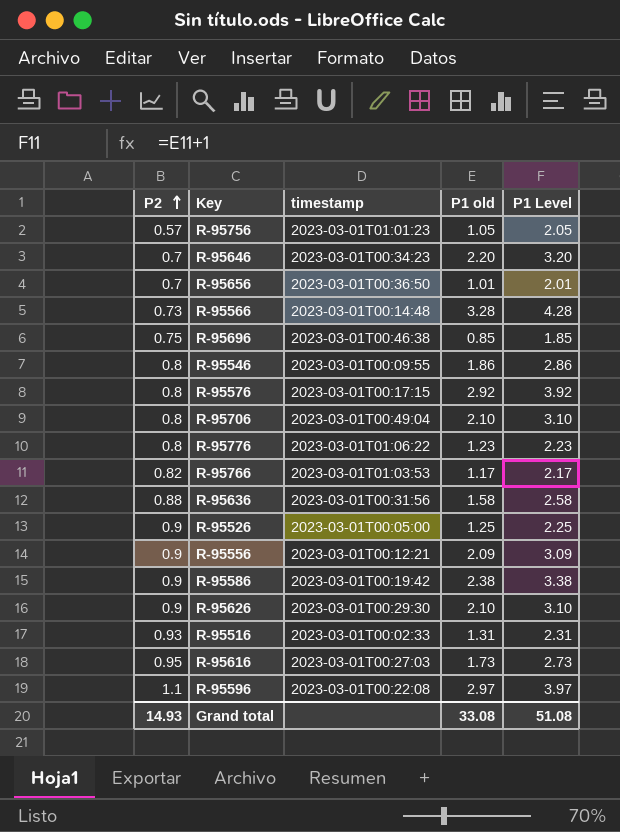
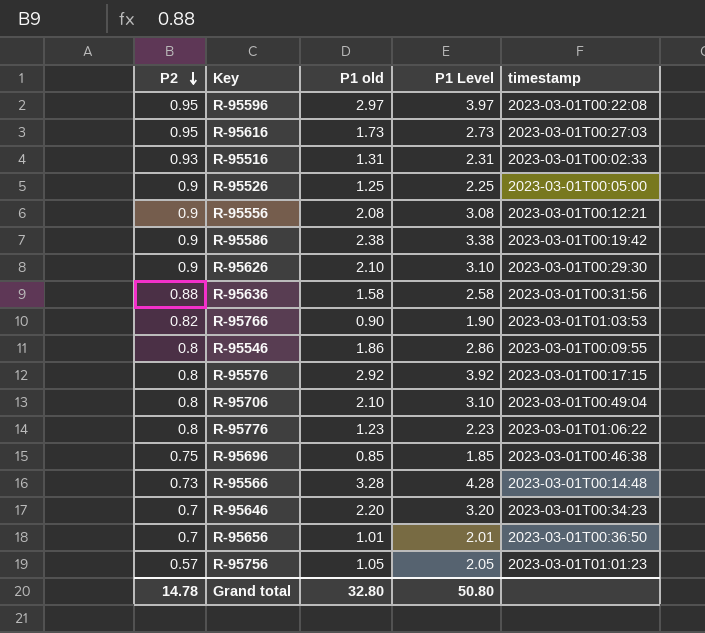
row order: P2 ascending -> P2 descending
column timestamp | position: 3 -> 5
R-95596 | P2: 1.1 -> 0.95
R-95556 | P1 old: 2.09 -> 2.08
R-95556 | P1 Level: 3.09 -> 3.08
R-95766 | P1 old: 1.17 -> 0.90
R-95766 | P1 Level: 2.17 -> 1.90
Grand total | P2: 14.93 -> 14.78
Grand total | P1 old: 33.08 -> 32.80
Grand total | P1 Level: 51.08 -> 50.80

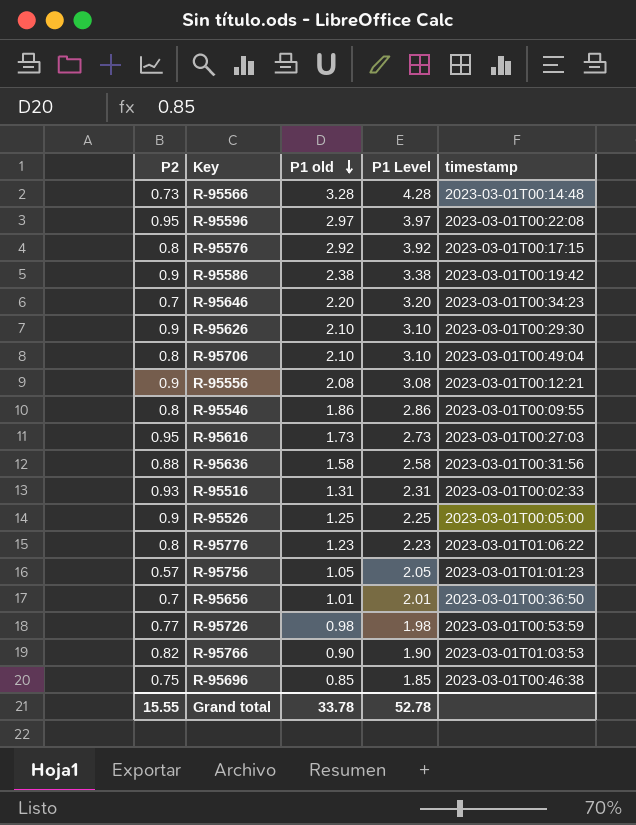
row order: P2 descending -> P1 old descending
row R-95726: none -> 0.77 | 0.98 | 1.98 | 2023-03-01T00:53:59
Grand total | P2: 14.78 -> 15.55
Grand total | P1 old: 32.80 -> 33.78
Grand total | P1 Level: 50.80 -> 52.78

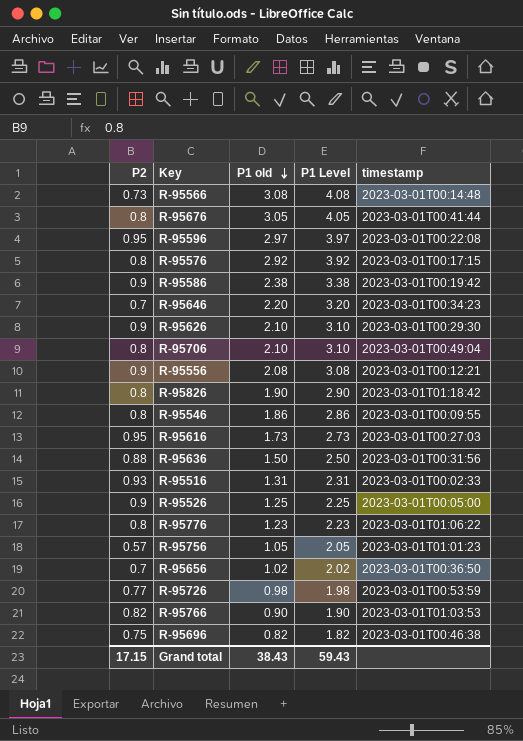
R-95566 | P1 old: 3.28 -> 3.08
R-95566 | P1 Level: 4.28 -> 4.08
row R-95676: none -> 0.8 | 3.05 | 4.05 | 2023-03-01T00:41:44
row R-95826: none -> 0.8 | 1.90 | 2.90 | 2023-03-01T01:18:42
R-95636 | P1 old: 1.58 -> 1.50
R-95636 | P1 Level: 2.58 -> 2.50
R-95656 | P1 old: 1.01 -> 1.02
R-95656 | P1 Level: 2.01 -> 2.02
R-95696 | P1 old: 0.85 -> 0.82
R-95696 | P1 Level: 1.85 -> 1.82
Grand total | P2: 15.55 -> 17.15
Grand total | P1 old: 33.78 -> 38.43
Grand total | P1 Level: 52.78 -> 59.43

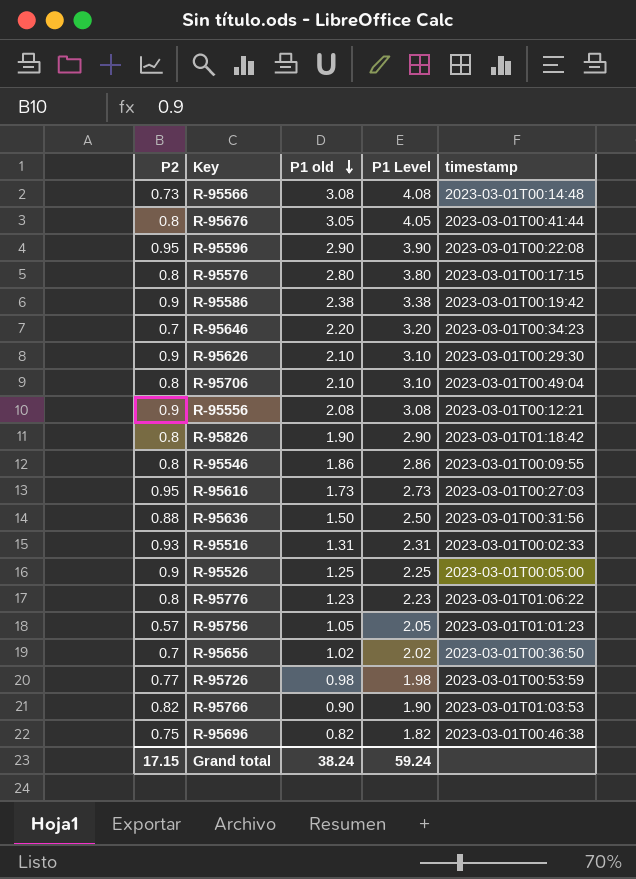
R-95596 | P1 old: 2.97 -> 2.90
R-95596 | P1 Level: 3.97 -> 3.90
R-95576 | P1 old: 2.92 -> 2.80
R-95576 | P1 Level: 3.92 -> 3.80
Grand total | P1 old: 38.43 -> 38.24
Grand total | P1 Level: 59.43 -> 59.24

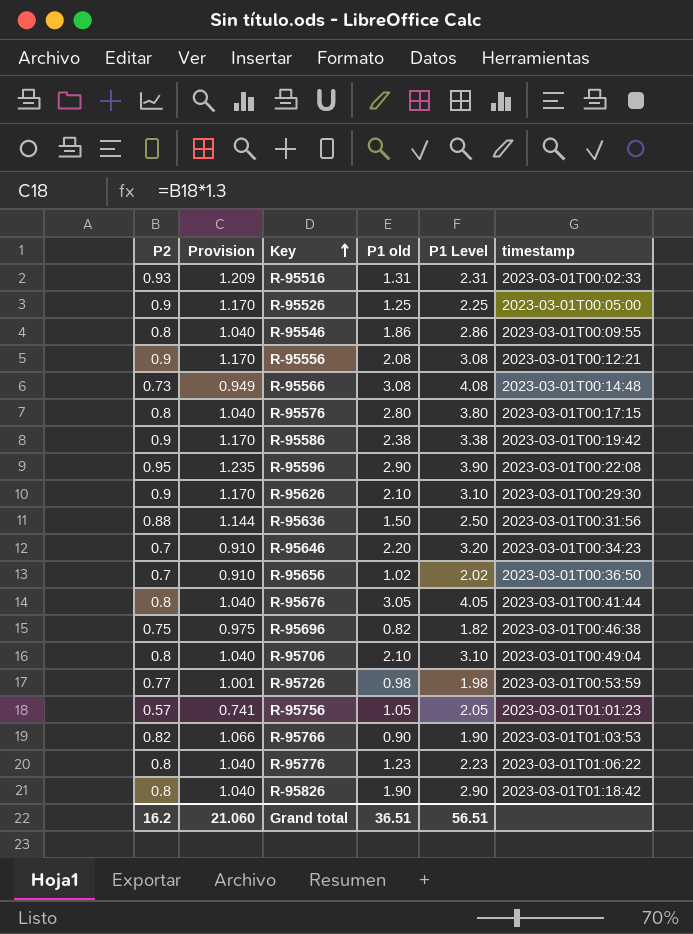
row order: P1 old descending -> Key ascending
column Provision | formula: none -> [P2] * 1.3
row R-95616: 0.95 | 1.73 | 2.73 | 2023-03-01T00:27:03 -> none
Grand total | P2: 17.15 -> 16.2
Grand total | P1 old: 38.24 -> 36.51
Grand total | P1 Level: 59.24 -> 56.51

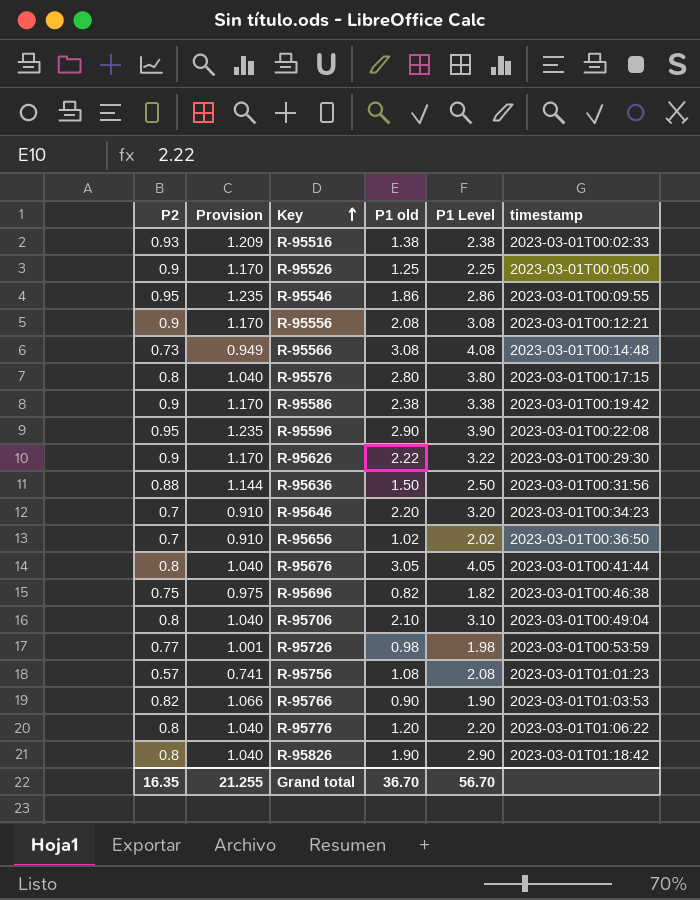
R-95516 | P1 old: 1.31 -> 1.38
R-95516 | P1 Level: 2.31 -> 2.38
R-95546 | P2: 0.8 -> 0.95
R-95546 | Provision: 1.040 -> 1.235
R-95626 | P1 old: 2.10 -> 2.22
R-95626 | P1 Level: 3.10 -> 3.22
R-95756 | P1 old: 1.05 -> 1.08
R-95756 | P1 Level: 2.05 -> 2.08
R-95776 | P1 old: 1.23 -> 1.20
R-95776 | P1 Level: 2.23 -> 2.20
Grand total | P2: 16.2 -> 16.35
Grand total | Provision: 21.060 -> 21.255
Grand total | P1 old: 36.51 -> 36.70
Grand total | P1 Level: 56.51 -> 56.70

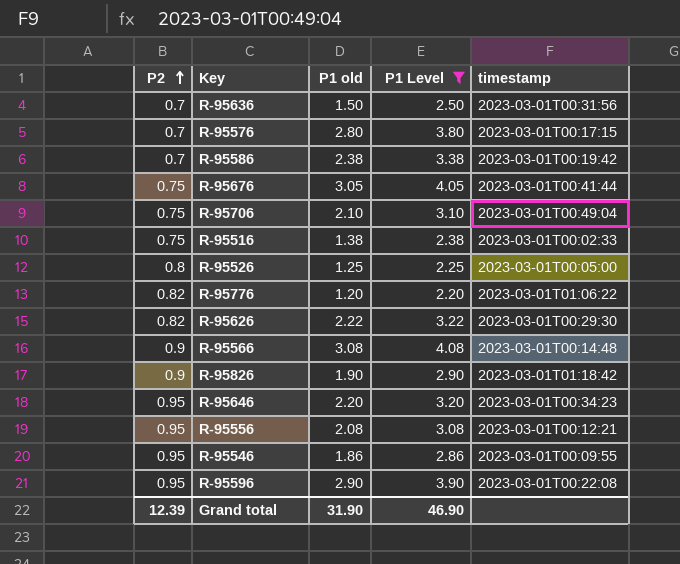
filter: none -> P1 Level >= 2.20
row order: Key ascending -> P2 ascending
column Provision | formula: [P2] * 1.3 -> none
R-95636 | P2: 0.88 -> 0.7
R-95576 | P2: 0.8 -> 0.7
R-95586 | P2: 0.9 -> 0.7
R-95676 | P2: 0.8 -> 0.75
R-95706 | P2: 0.8 -> 0.75
R-95516 | P2: 0.93 -> 0.75
R-95526 | P2: 0.9 -> 0.8
R-95776 | P2: 0.8 -> 0.82
R-95626 | P2: 0.9 -> 0.82
R-95566 | P2: 0.73 -> 0.9
R-95826 | P2: 0.8 -> 0.9
R-95646 | P2: 0.7 -> 0.95
R-95556 | P2: 0.9 -> 0.95
Grand total | P2: 16.35 -> 12.39
Grand total | P1 old: 36.70 -> 31.90
Grand total | P1 Level: 56.70 -> 46.90

